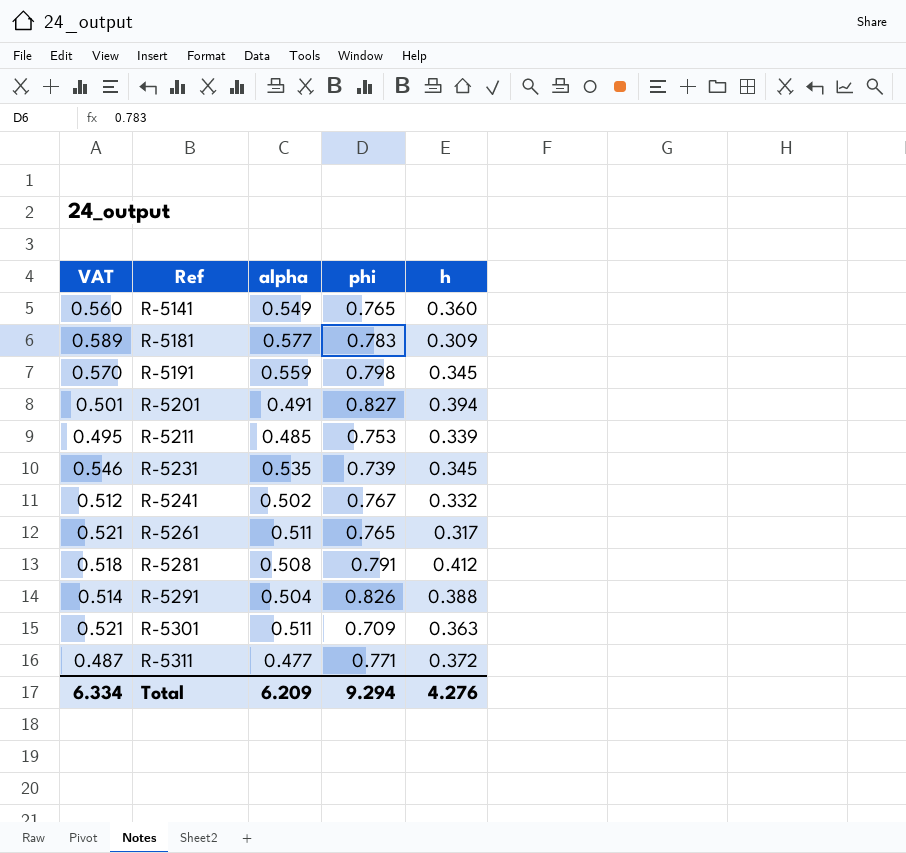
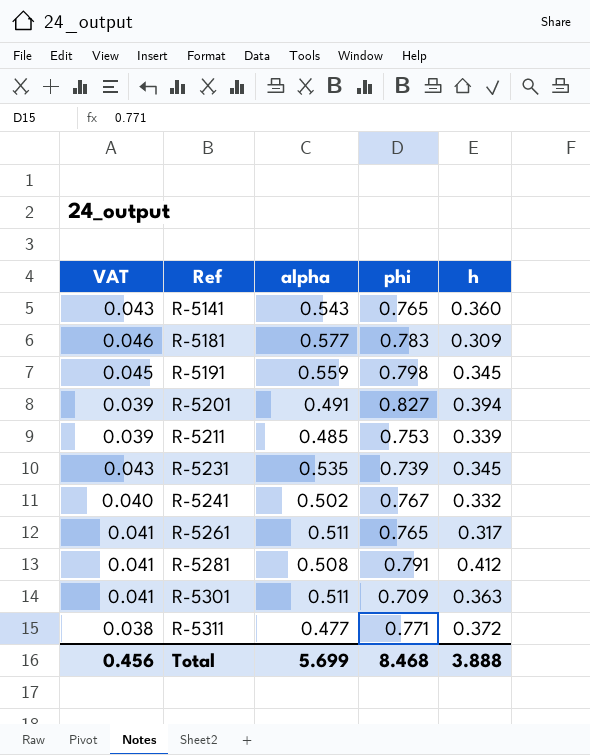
column VAT | formula: [alpha] * 1.02 -> [alpha] * 0.08
row R-5291: 0.514 | 0.504 | 0.826 | 0.388 -> none
R-5141 | alpha: 0.549 -> 0.543
Total | VAT: 6.334 -> 0.456
Total | alpha: 6.209 -> 5.699
Total | phi: 9.294 -> 8.468
Total | h: 4.276 -> 3.888

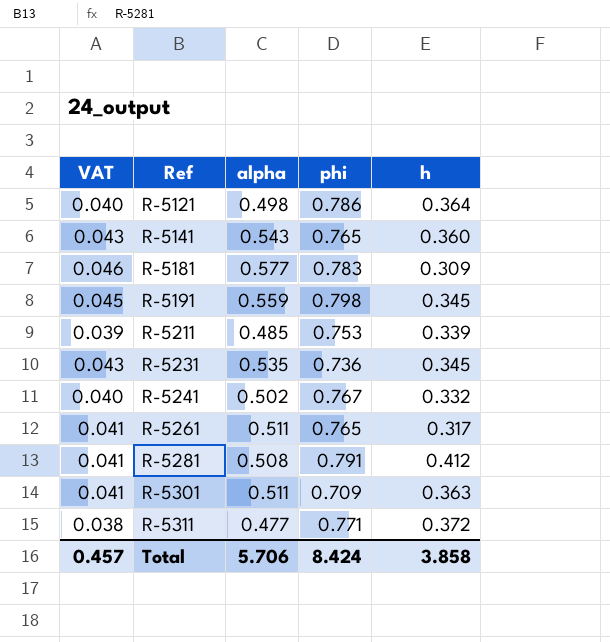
row R-5201: 0.039 | 0.491 | 0.827 | 0.394 -> none
row R-5121: none -> 0.040 | 0.498 | 0.786 | 0.364
R-5231 | phi: 0.739 -> 0.736
Total | VAT: 0.456 -> 0.457
Total | alpha: 5.699 -> 5.706
Total | phi: 8.468 -> 8.424
Total | h: 3.888 -> 3.858

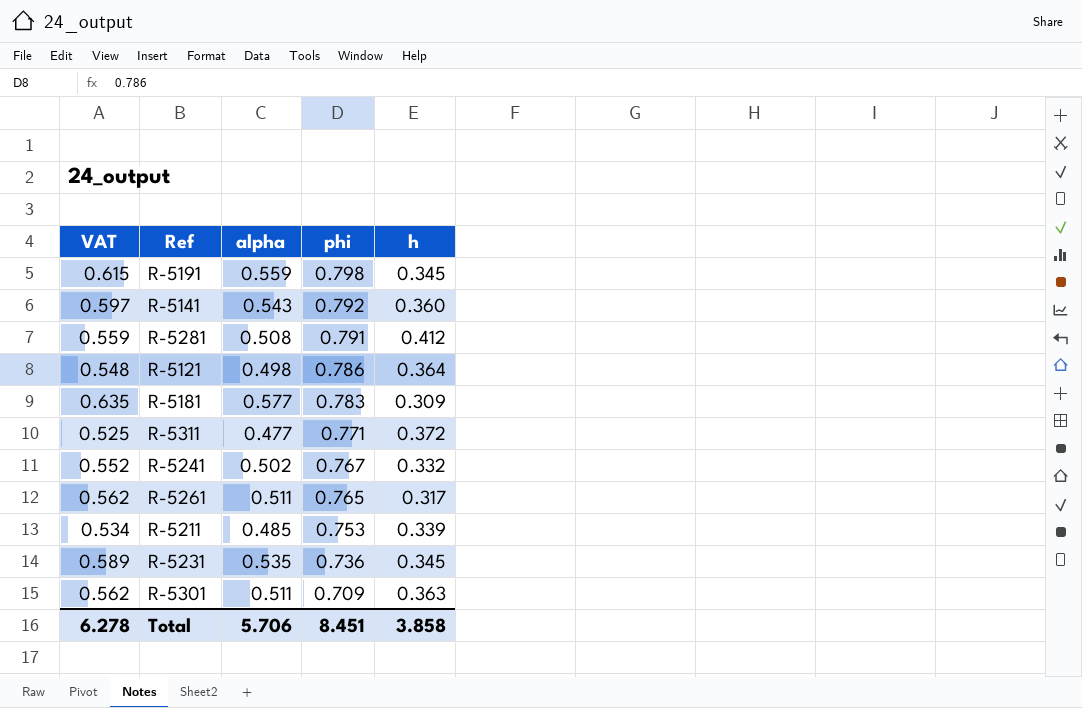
row order: Ref ascending -> phi descending
column VAT | formula: [alpha] * 0.08 -> [alpha] * 1.1
R-5141 | phi: 0.765 -> 0.792
Total | VAT: 0.457 -> 6.278
Total | phi: 8.424 -> 8.451

